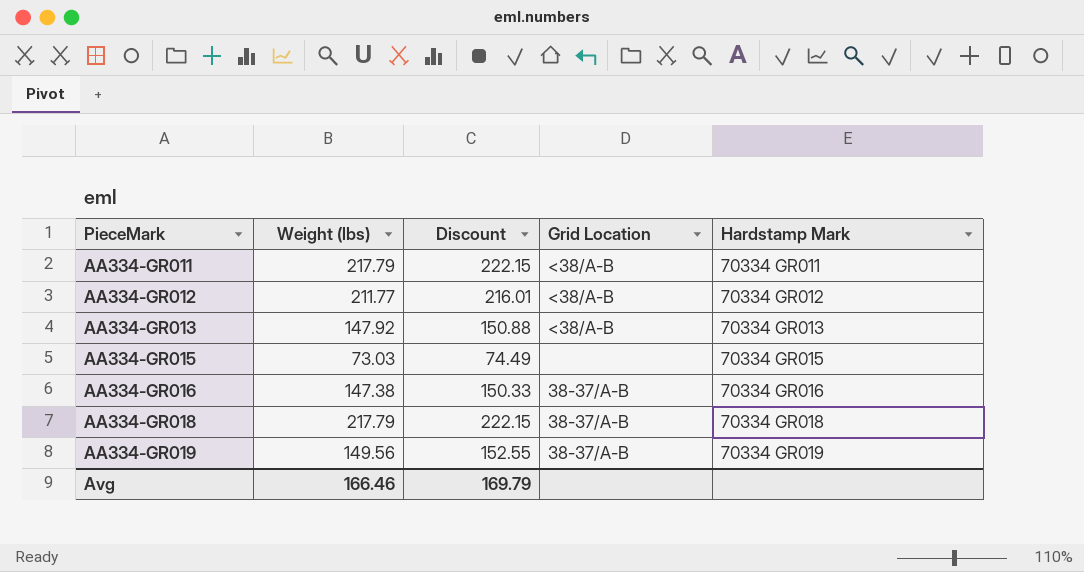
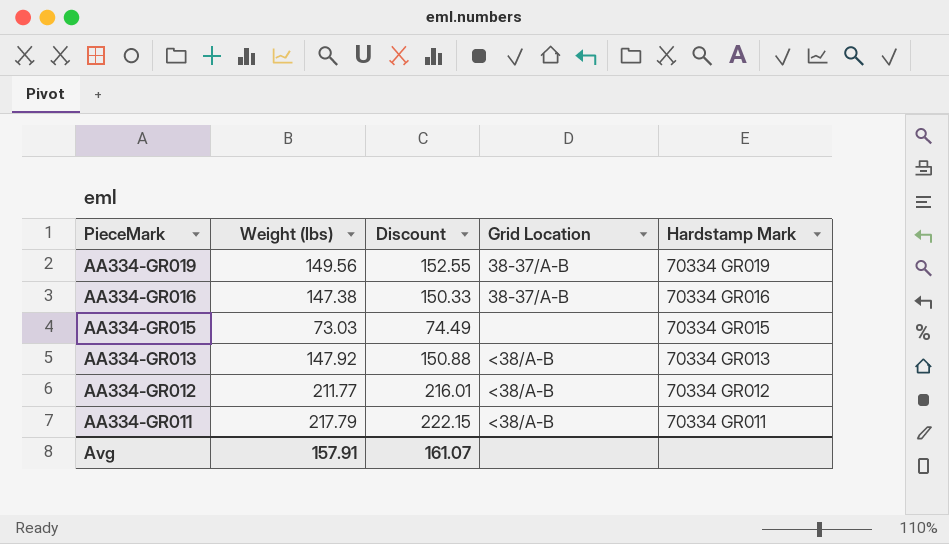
row order: PieceMark ascending -> PieceMark descending
row AA334-GR018: 217.79 | 222.15 | 38-37/A-B | 70334 GR018 -> none
Avg | Weight (lbs): 166.46 -> 157.91
Avg | Discount: 169.79 -> 161.07

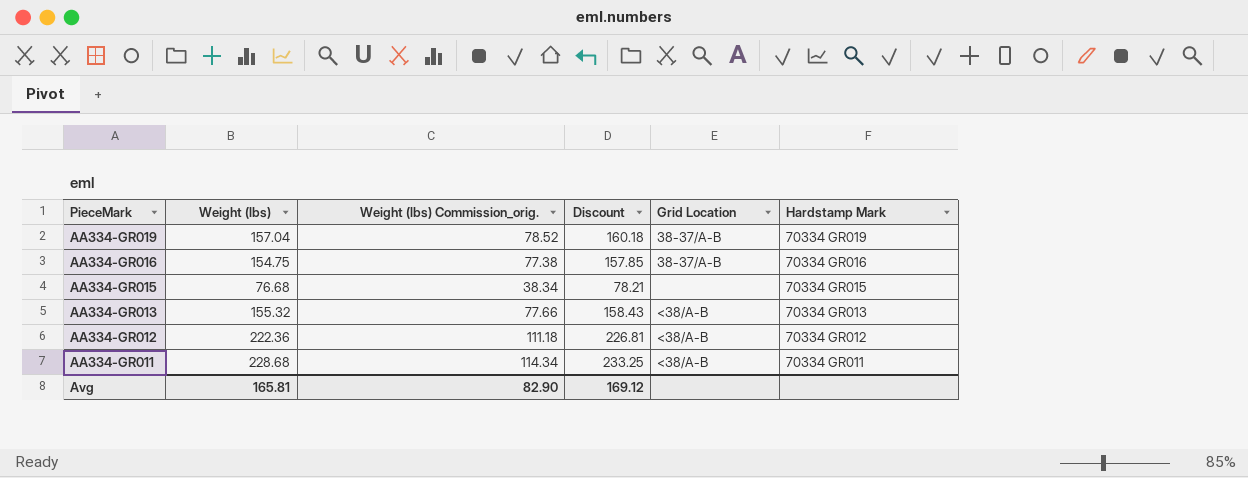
column Weight (lbs) Commission_orig. | formula: none -> [Weight (lbs)] * 0.5
AA334-GR019 | Weight (lbs): 149.56 -> 157.04
AA334-GR019 | Discount: 152.55 -> 160.18
AA334-GR016 | Weight (lbs): 147.38 -> 154.75
AA334-GR016 | Discount: 150.33 -> 157.85
AA334-GR015 | Weight (lbs): 73.03 -> 76.68
AA334-GR015 | Discount: 74.49 -> 78.21
AA334-GR013 | Weight (lbs): 147.92 -> 155.32
AA334-GR013 | Discount: 150.88 -> 158.43
AA334-GR012 | Weight (lbs): 211.77 -> 222.36
AA334-GR012 | Discount: 216.01 -> 226.81
AA334-GR011 | Weight (lbs): 217.79 -> 228.68
AA334-GR011 | Discount: 222.15 -> 233.25
Avg | Weight (lbs): 157.91 -> 165.81
Avg | Discount: 161.07 -> 169.12

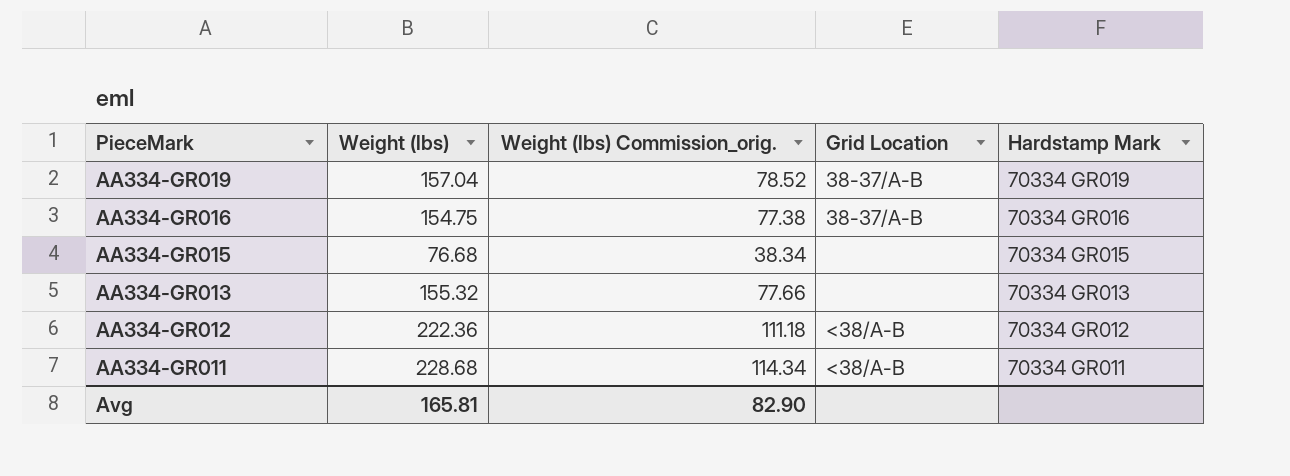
column Discount | formula: [Weight (lbs)] * 1.02 -> none
AA334-GR013 | Grid Location: <38/A-B -> none

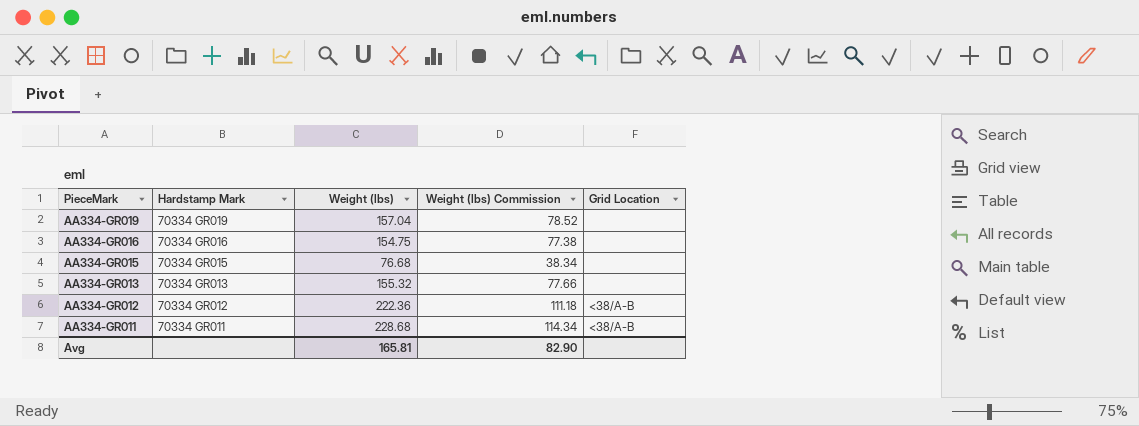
column Hardstamp Mark | position: 5 -> 2
column name: Weight (lbs) Commission_orig. -> Weight (lbs) Commission
AA334-GR019 | Grid Location: 38-37/A-B -> none
AA334-GR016 | Grid Location: 38-37/A-B -> none

